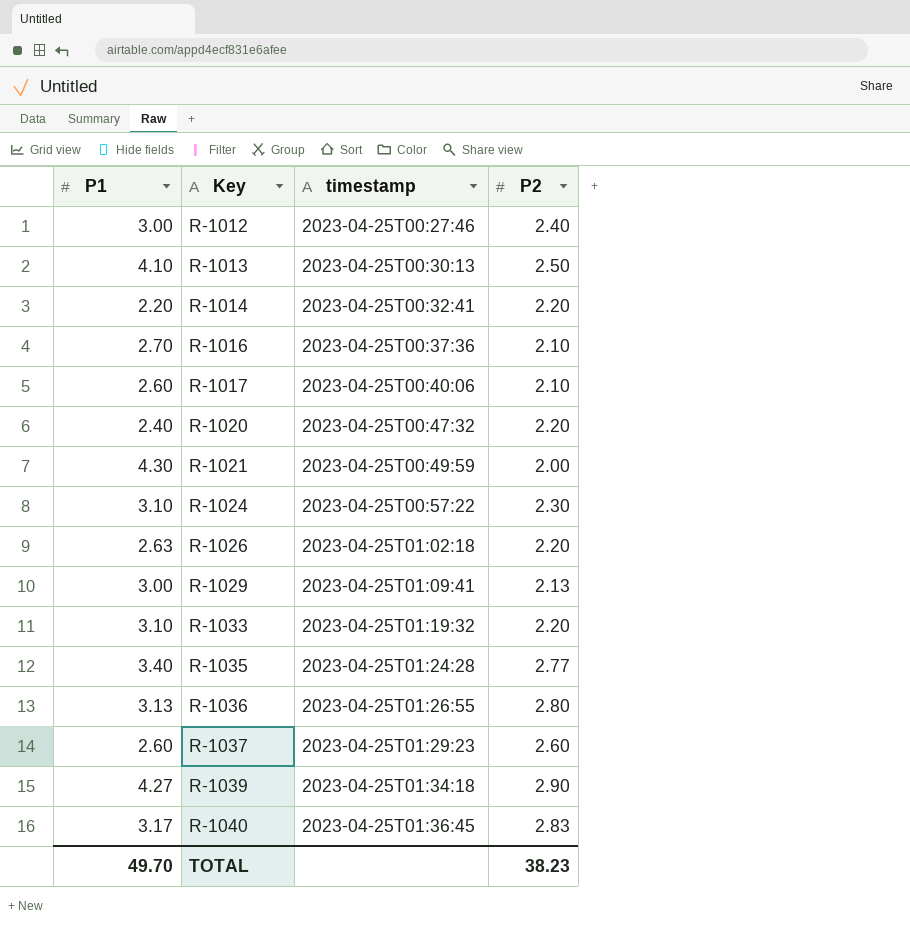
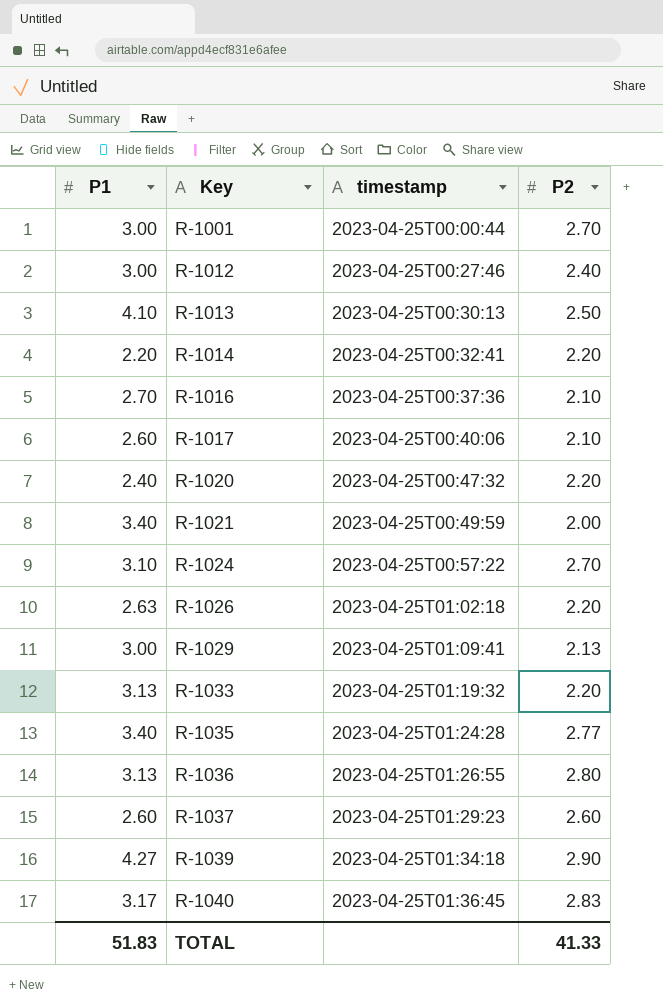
row R-1001: none -> 3.00 | 2023-04-25T00:00:44 | 2.70
R-1021 | P1: 4.30 -> 3.40
R-1024 | P2: 2.30 -> 2.70
R-1033 | P1: 3.10 -> 3.13
TOTAL | P1: 49.70 -> 51.83
TOTAL | P2: 38.23 -> 41.33

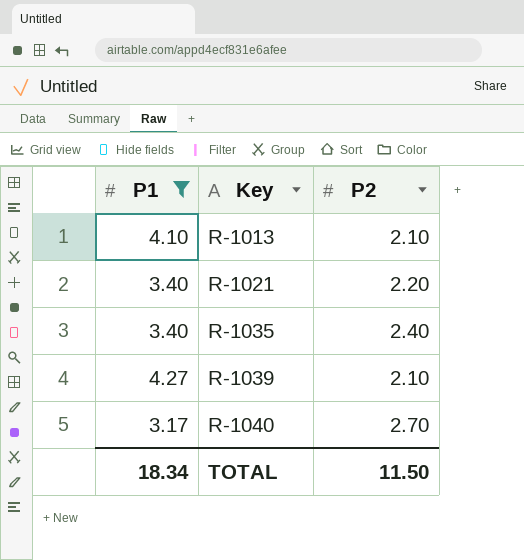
filter: none -> P1 >= 3.17
column timestamp | position: 3 -> none
R-1013 | P2: 2.50 -> 2.10
R-1021 | P2: 2.00 -> 2.20
R-1035 | P2: 2.77 -> 2.40
R-1039 | P2: 2.90 -> 2.10
R-1040 | P2: 2.83 -> 2.70
TOTAL | P1: 51.83 -> 18.34
TOTAL | P2: 41.33 -> 11.50

